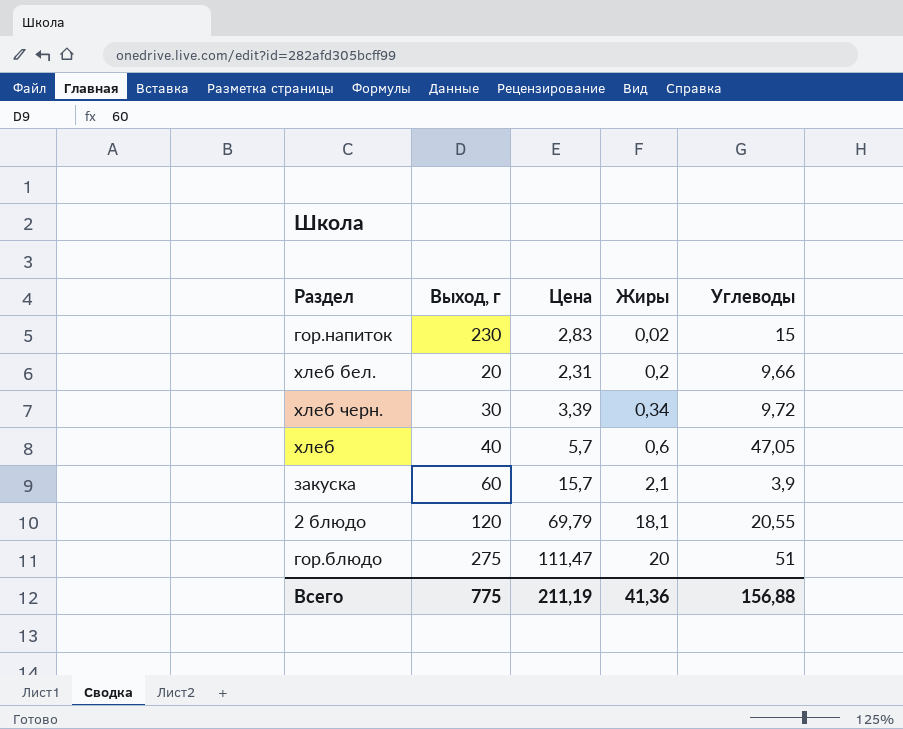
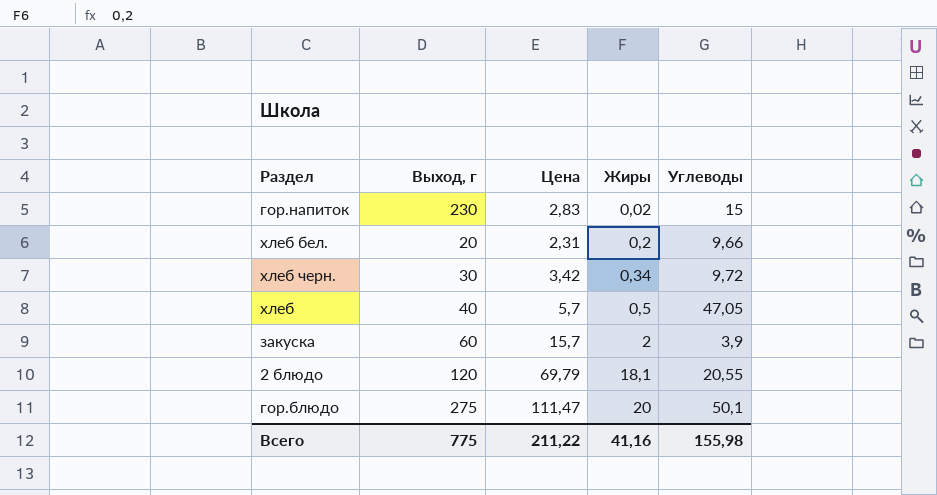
хлеб черн. | Цена: 3,39 -> 3,42
хлеб | Жиры: 0,6 -> 0,5
закуска | Жиры: 2,1 -> 2
гор.блюдо | Углеводы: 51 -> 50,1
Всего | Цена: 211,19 -> 211,22
Всего | Жиры: 41,36 -> 41,16
Всего | Углеводы: 156,88 -> 155,98

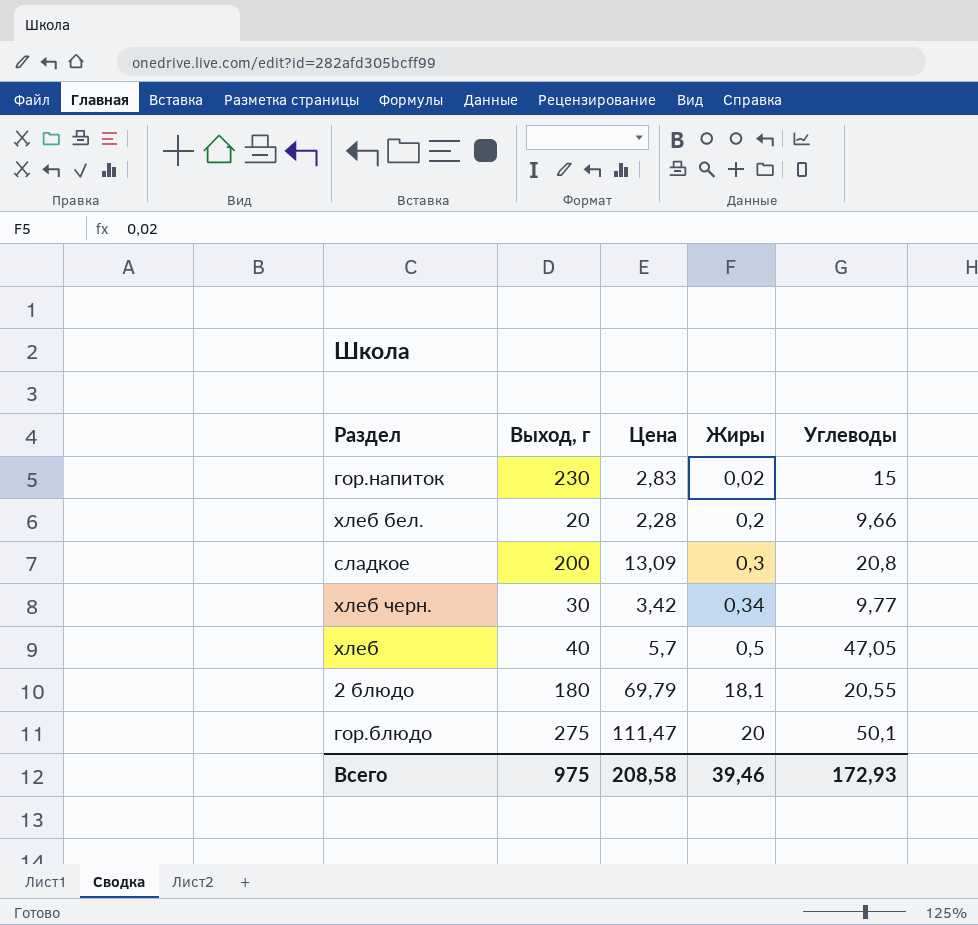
row закуска: 60 | 15,7 | 2 | 3,9 -> none
хлеб бел. | Цена: 2,31 -> 2,28
row сладкое: none -> 200 | 13,09 | 0,3 | 20,8
хлеб черн. | Углеводы: 9,72 -> 9,77
2 блюдо | Выход, г: 120 -> 180
Всего | Выход, г: 775 -> 975
Всего | Цена: 211,22 -> 208,58
Всего | Жиры: 41,16 -> 39,46
Всего | Углеводы: 155,98 -> 172,93

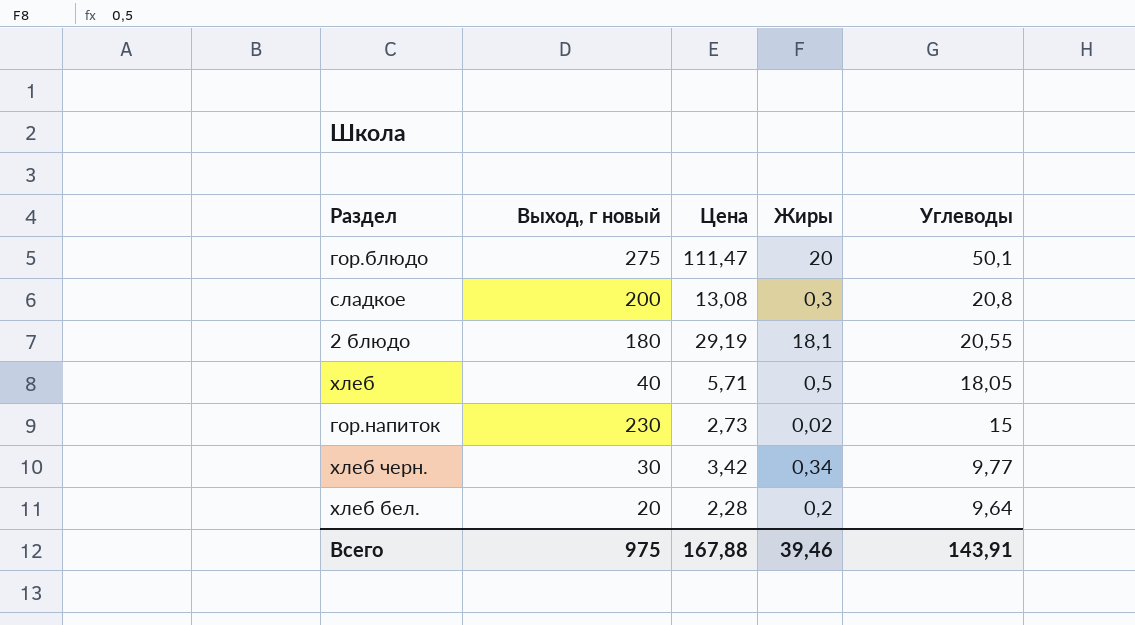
row order: Жиры ascending -> Углеводы descending
column name: Выход, г -> Выход, г новый
сладкое | Цена: 13,09 -> 13,08
2 блюдо | Цена: 69,79 -> 29,19
хлеб | Цена: 5,7 -> 5,71
хлеб | Углеводы: 47,05 -> 18,05
гор.напиток | Цена: 2,83 -> 2,73
хлеб бел. | Углеводы: 9,66 -> 9,64
Всего | Цена: 208,58 -> 167,88
Всего | Углеводы: 172,93 -> 143,91

